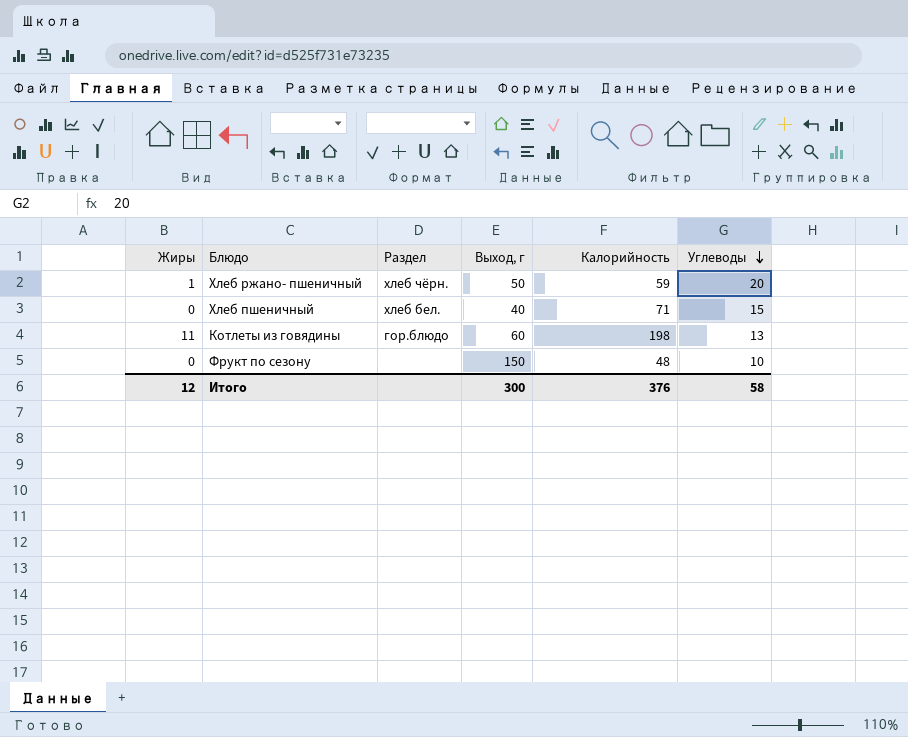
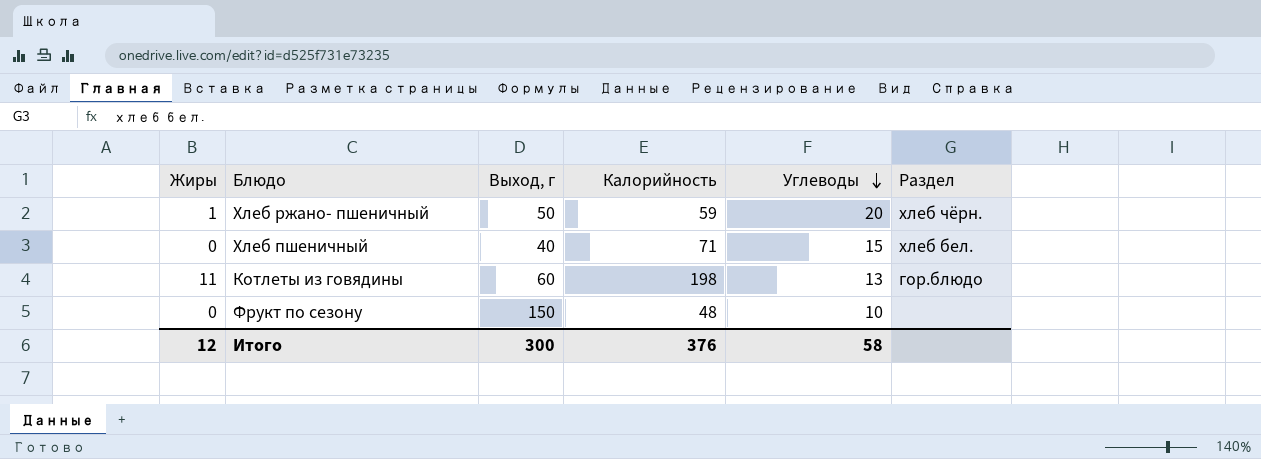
column Раздел | position: 3 -> 6

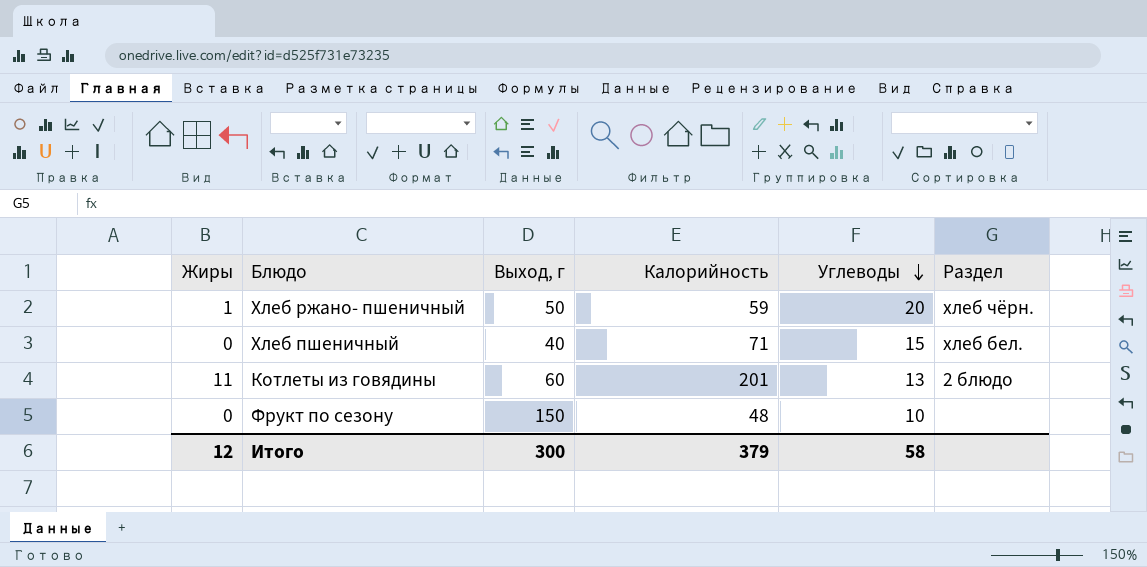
Котлеты из говядины | Калорийность: 198 -> 201
Котлеты из говядины | Раздел: гор.блюдо -> 2 блюдо
Итого | Калорийность: 376 -> 379

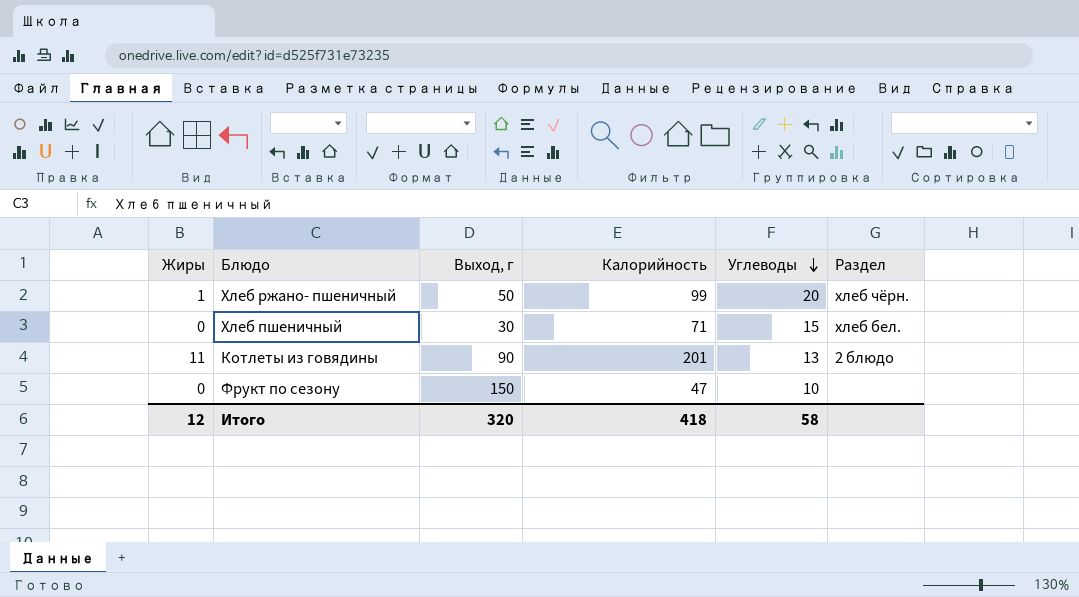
Хлеб ржано- пшеничный | Калорийность: 59 -> 99
Хлеб пшеничный | Выход, г: 40 -> 30
Котлеты из говядины | Выход, г: 60 -> 90
Фрукт по сезону | Калорийность: 48 -> 47
Итого | Выход, г: 300 -> 320
Итого | Калорийность: 379 -> 418

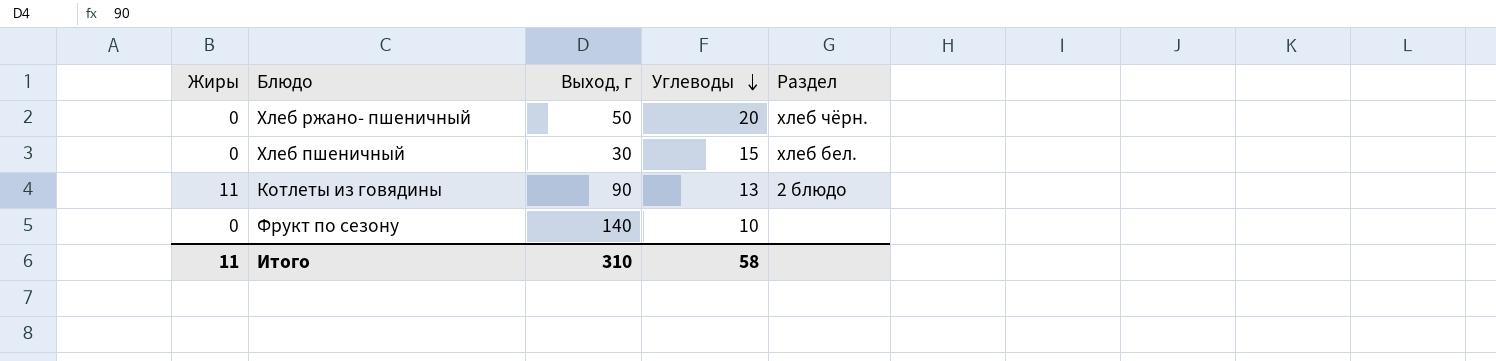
column Калорийность | position: 4 -> none
Хлеб ржано- пшеничный | Жиры: 1 -> 0
Фрукт по сезону | Выход, г: 150 -> 140
Итого | Жиры: 12 -> 11
Итого | Выход, г: 320 -> 310

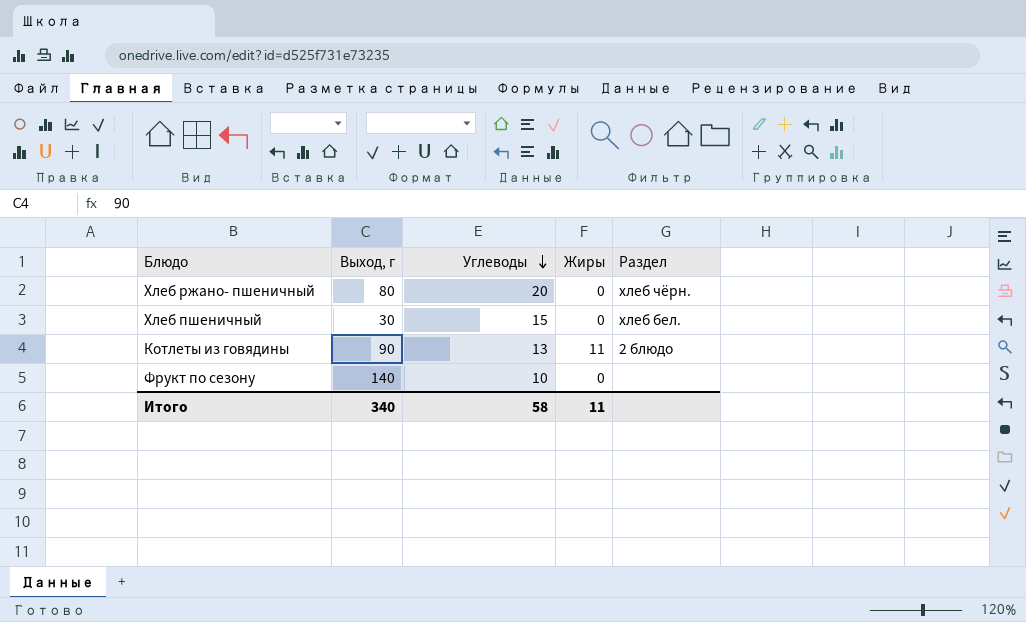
column Жиры | position: 1 -> 4
Хлеб ржано- пшеничный | Выход, г: 50 -> 80
Итого | Выход, г: 310 -> 340

